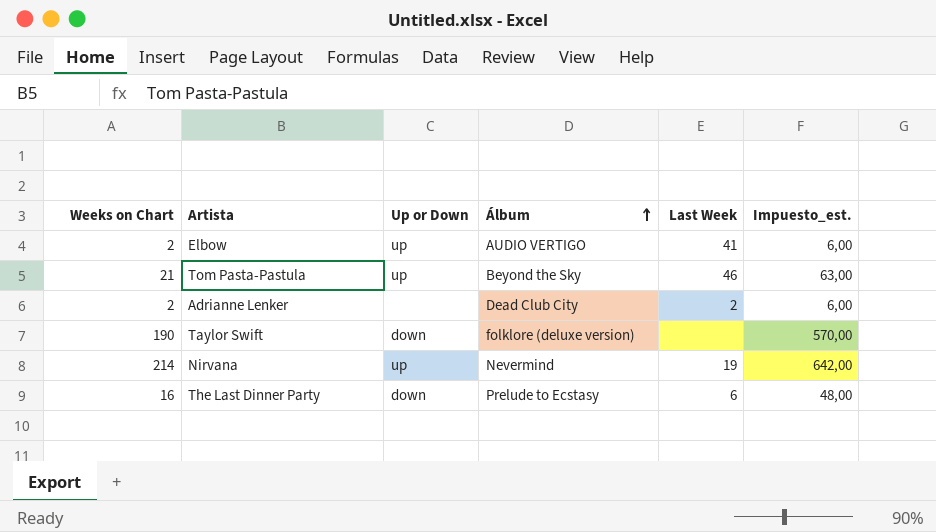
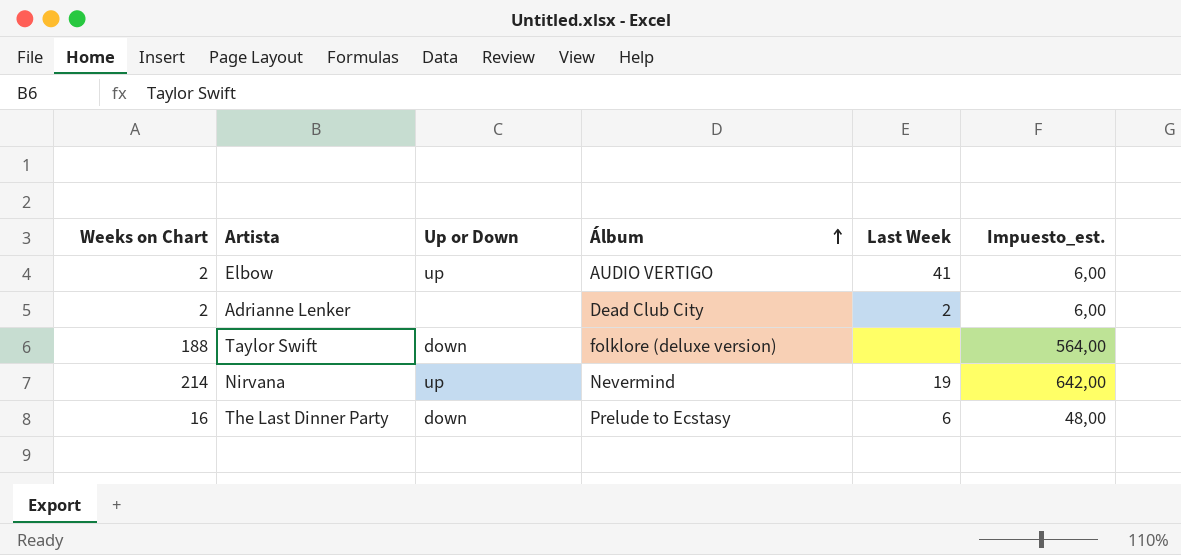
row Tom Pasta-Pastula: 21 | up | Beyond the Sky | 46 | 63,00 -> none
Taylor Swift | Weeks on Chart: 190 -> 188
Taylor Swift | Impuesto_est.: 570,00 -> 564,00

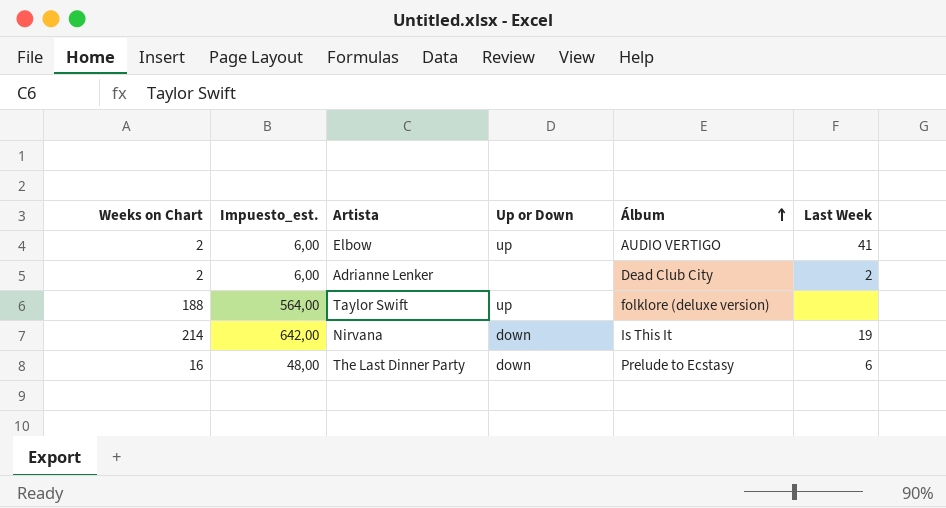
column Impuesto_est. | position: 6 -> 2
Taylor Swift | Up or Down: down -> up
Nirvana | Up or Down: up -> down
Nirvana | Álbum: Nevermind -> Is This It

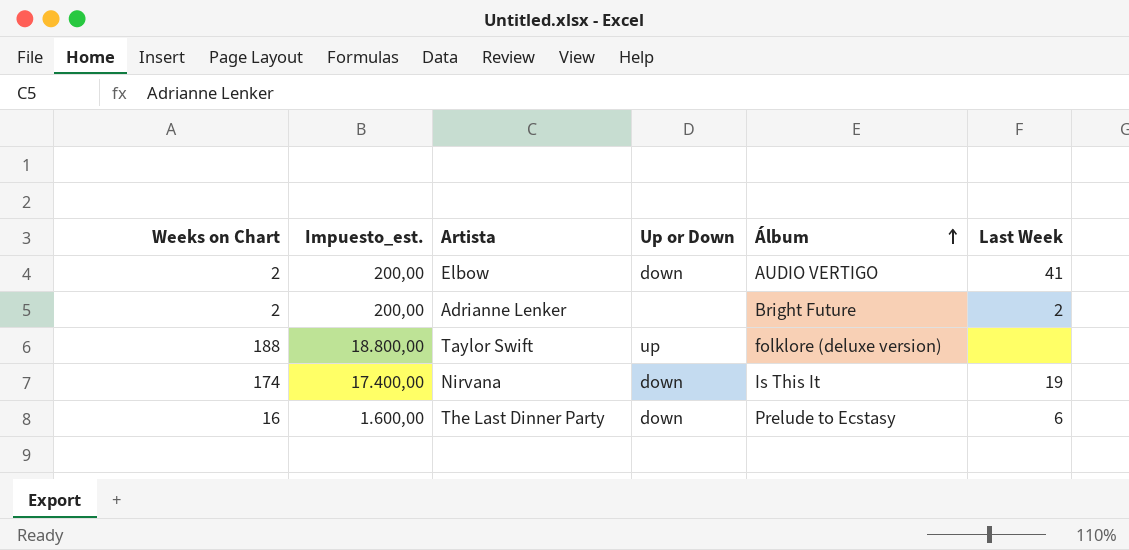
column Impuesto_est. | formula: [Weeks on Chart] * 3 -> [Weeks on Chart] * 100
Elbow | Up or Down: up -> down
Adrianne Lenker | Álbum: Dead Club City -> Bright Future
Nirvana | Weeks on Chart: 214 -> 174

